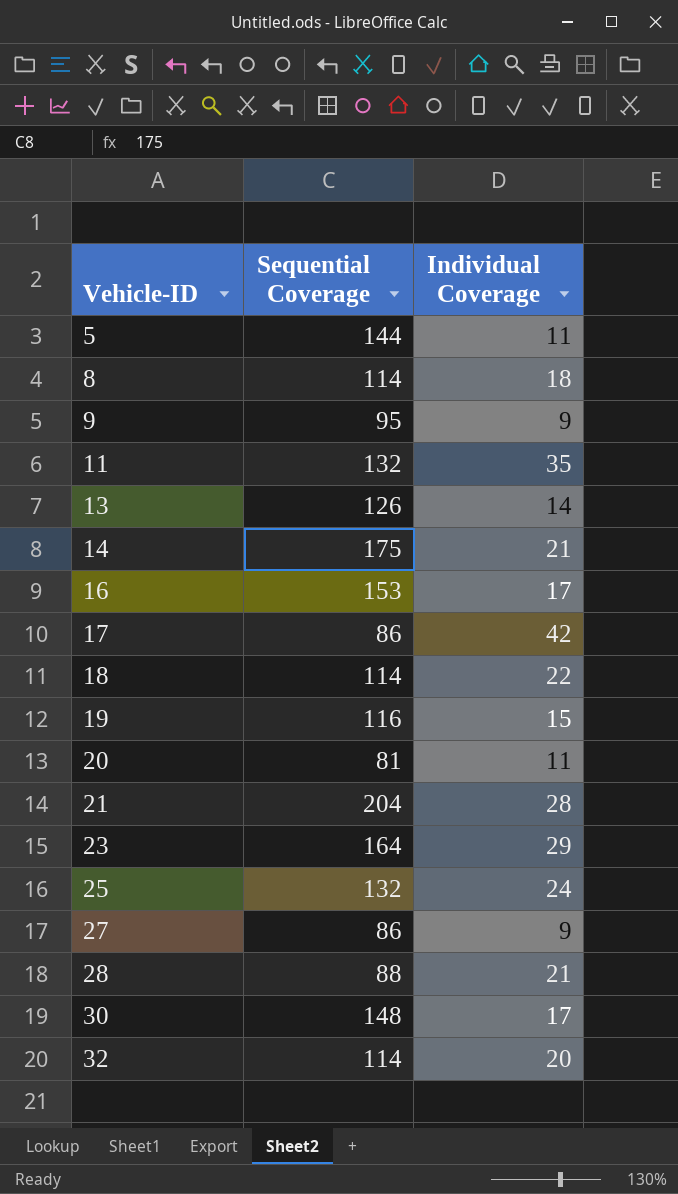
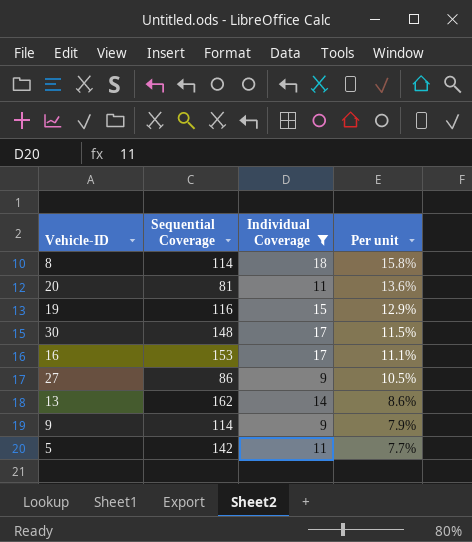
filter: none -> Individual Coverage <= 18
row order: Vehicle-ID ascending -> Per unit descending
column Per unit | formula: none -> [Individual Coverage] / [Sequential Coverage]
13 | Sequential Coverage: 126 -> 162
9 | Sequential Coverage: 95 -> 114
5 | Sequential Coverage: 144 -> 142

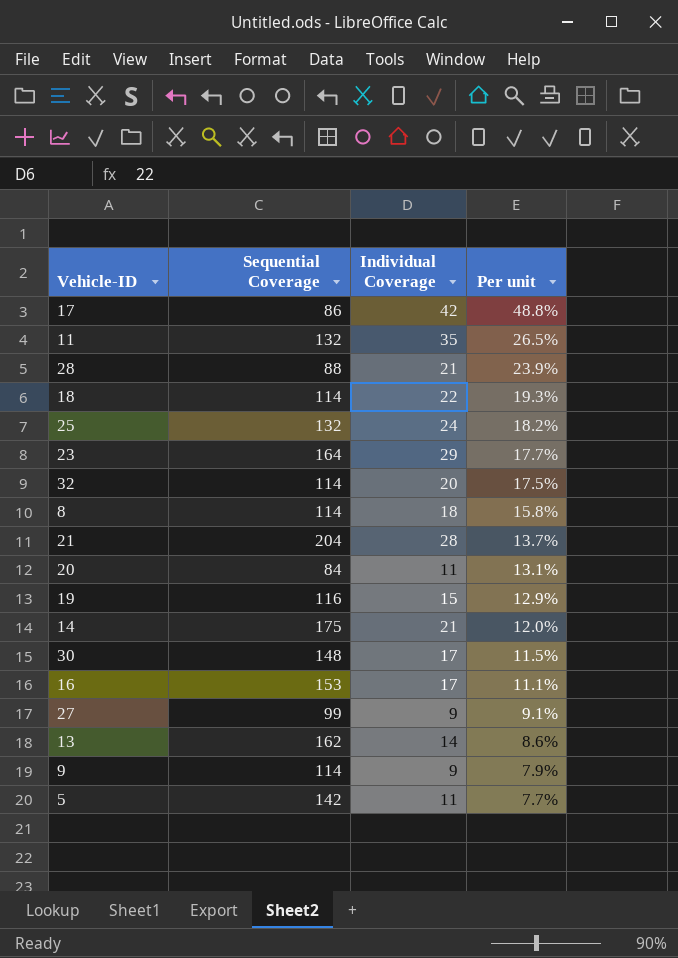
filter: Individual Coverage <= 18 -> none
20 | Sequential Coverage: 81 -> 84
20 | Per unit: 13.6% -> 13.1%
27 | Sequential Coverage: 86 -> 99
27 | Per unit: 10.5% -> 9.1%

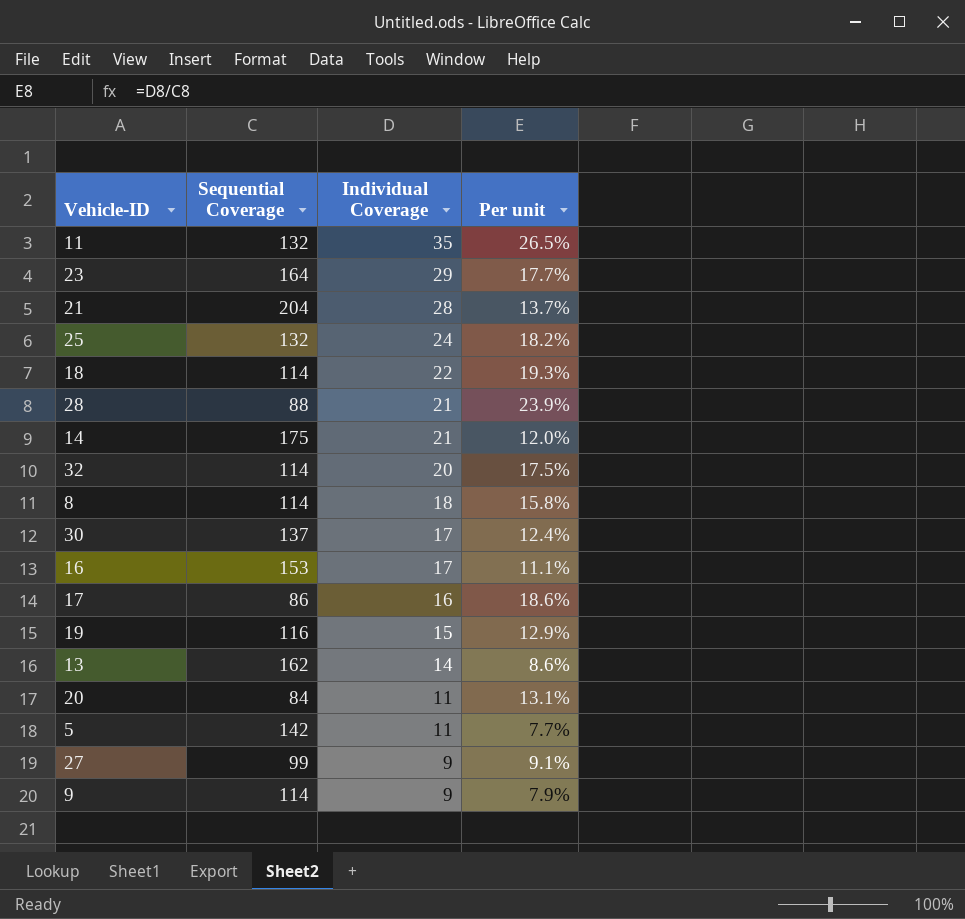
row order: Per unit descending -> Individual Coverage descending
30 | Sequential Coverage: 148 -> 137
30 | Per unit: 11.5% -> 12.4%
17 | Individual Coverage: 42 -> 16
17 | Per unit: 48.8% -> 18.6%

